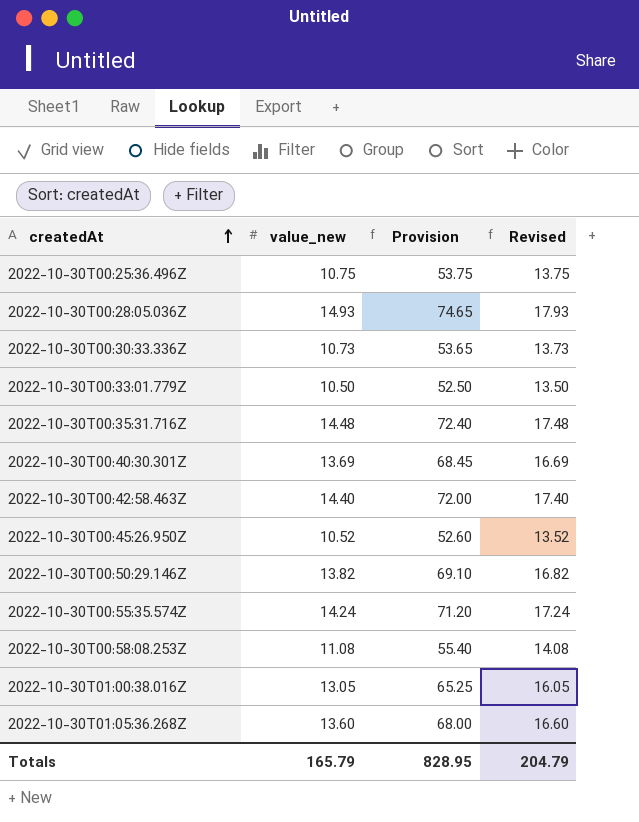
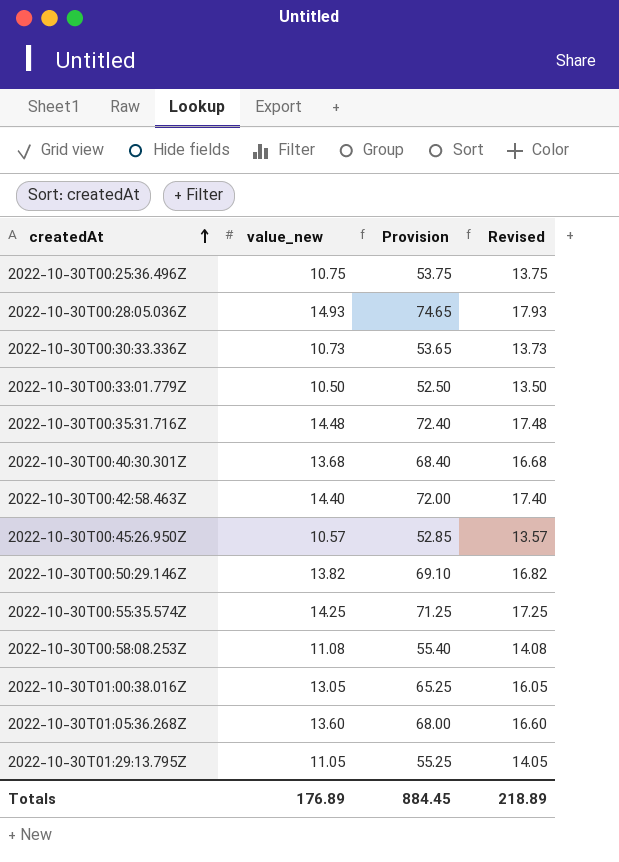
2022-10-30T00:40:30.301Z | value_new: 13.69 -> 13.68
2022-10-30T00:40:30.301Z | Provision: 68.45 -> 68.40
2022-10-30T00:40:30.301Z | Revised: 16.69 -> 16.68
2022-10-30T00:45:26.950Z | value_new: 10.52 -> 10.57
2022-10-30T00:45:26.950Z | Provision: 52.60 -> 52.85
2022-10-30T00:45:26.950Z | Revised: 13.52 -> 13.57
2022-10-30T00:55:35.574Z | value_new: 14.24 -> 14.25
2022-10-30T00:55:35.574Z | Provision: 71.20 -> 71.25
2022-10-30T00:55:35.574Z | Revised: 17.24 -> 17.25
row 2022-10-30T01:29:13.795Z: none -> 11.05 | 55.25 | 14.05
Totals | value_new: 165.79 -> 176.89
Totals | Provision: 828.95 -> 884.45
Totals | Revised: 204.79 -> 218.89

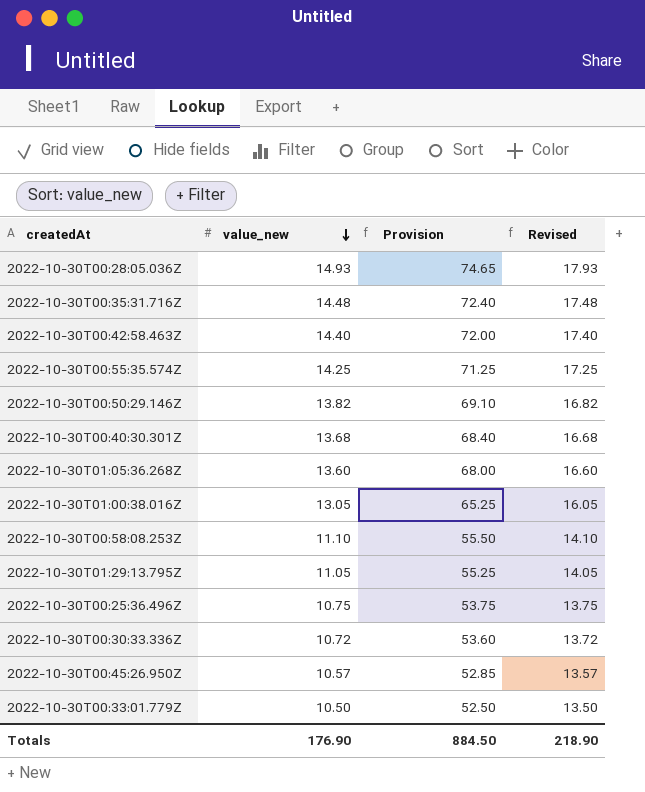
row order: createdAt ascending -> value_new descending
2022-10-30T00:58:08.253Z | value_new: 11.08 -> 11.10
2022-10-30T00:58:08.253Z | Provision: 55.40 -> 55.50
2022-10-30T00:58:08.253Z | Revised: 14.08 -> 14.10
2022-10-30T00:30:33.336Z | value_new: 10.73 -> 10.72
2022-10-30T00:30:33.336Z | Provision: 53.65 -> 53.60
2022-10-30T00:30:33.336Z | Revised: 13.73 -> 13.72
Totals | value_new: 176.89 -> 176.90
Totals | Provision: 884.45 -> 884.50
Totals | Revised: 218.89 -> 218.90

